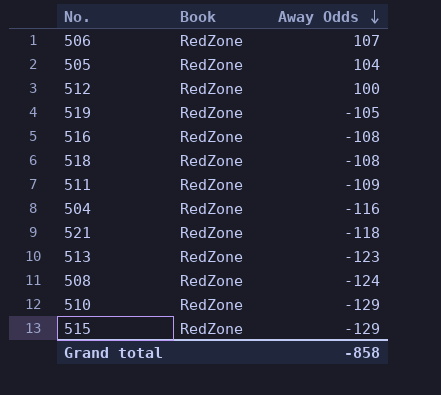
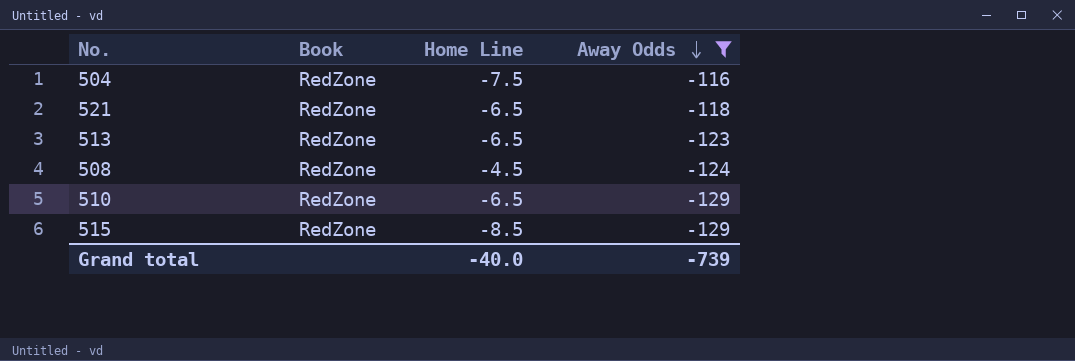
filter: none -> Away Odds <= -116
column Home Line | position: none -> 3
Grand total | Away Odds: -858 -> -739

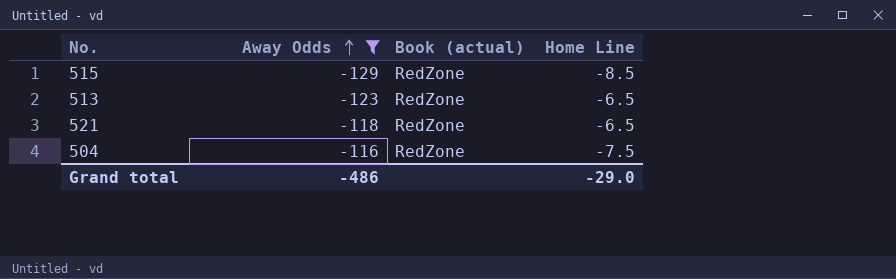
row order: Away Odds descending -> Away Odds ascending
column Away Odds | position: 4 -> 2
column name: Book -> Book (actual)
row 508: RedZone | -4.5 | -124 -> none
row 510: RedZone | -6.5 | -129 -> none
Grand total | Away Odds: -739 -> -486
Grand total | Home Line: -40.0 -> -29.0

